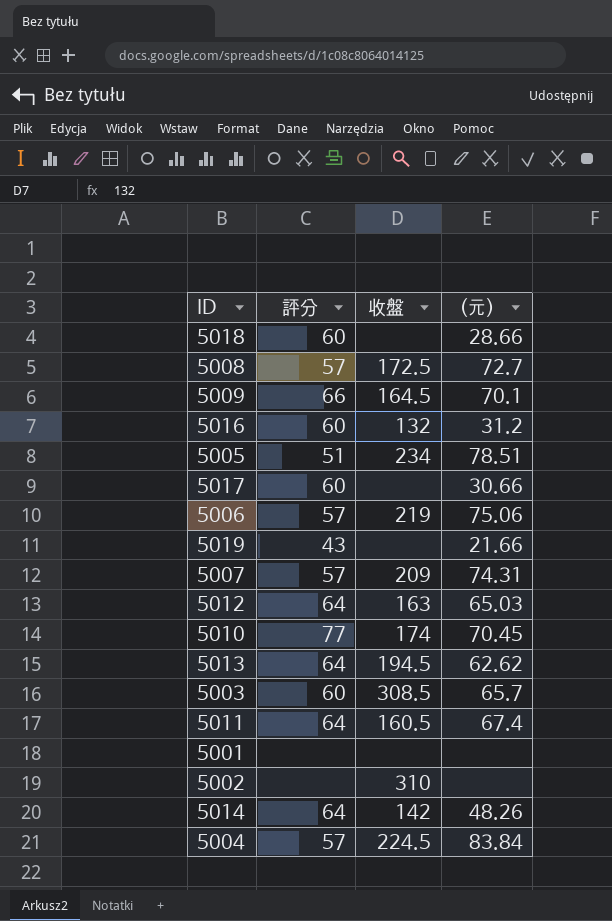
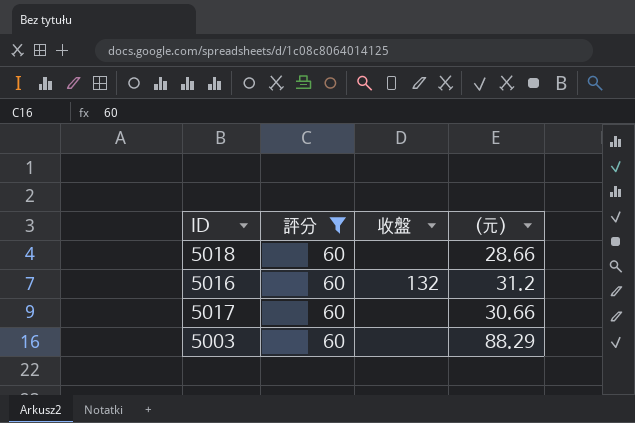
filter: none -> 評分 = 60
5003 | 收盤: 308.5 -> none
5003 | (元): 65.7 -> 88.29

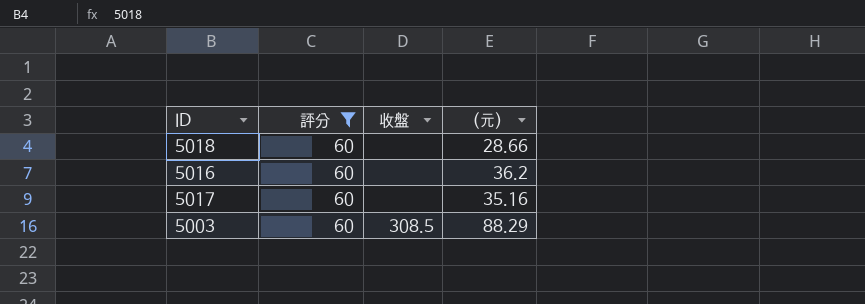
5016 | 收盤: 132 -> none
5016 | (元): 31.2 -> 36.2
5017 | (元): 30.66 -> 35.16
5003 | 收盤: none -> 308.5

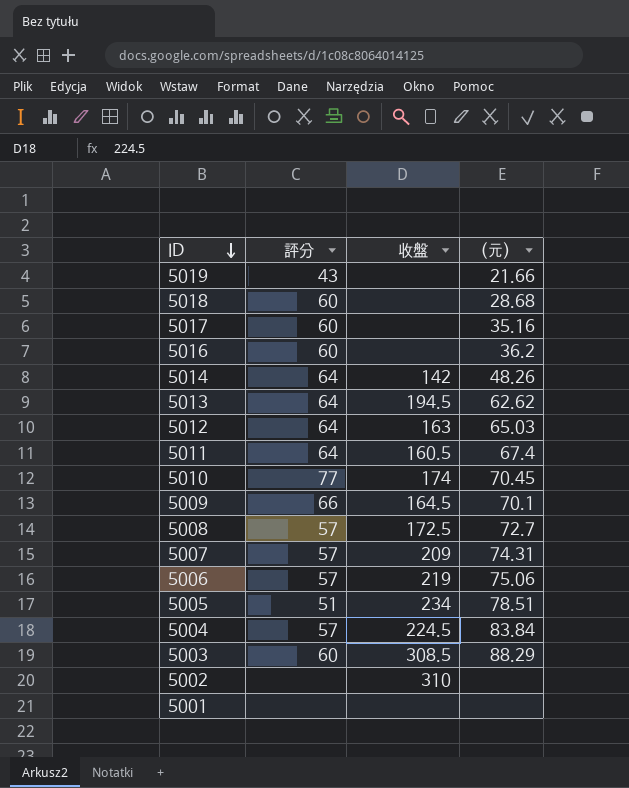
filter: 評分 = 60 -> none
row order: none -> ID descending
5018 | (元): 28.66 -> 28.68

